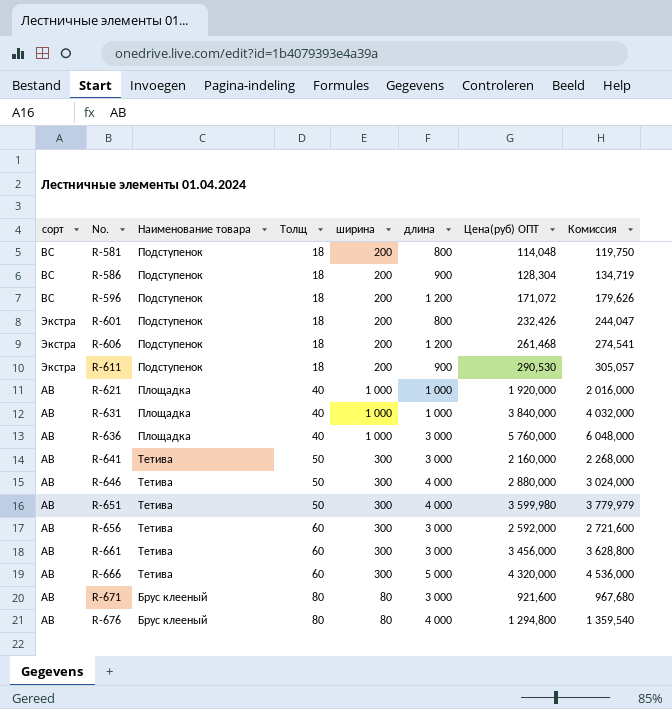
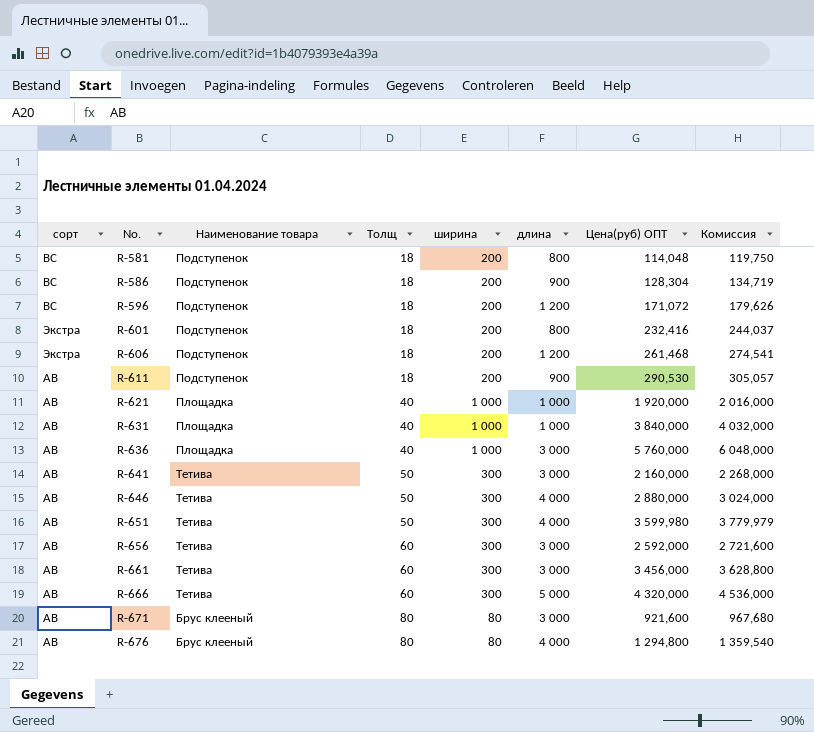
R-601 | Цена(руб) ОПТ: 232,426 -> 232,416
R-601 | Комиссия: 244,047 -> 244,037
R-611 | сорт: Экстра -> АВ

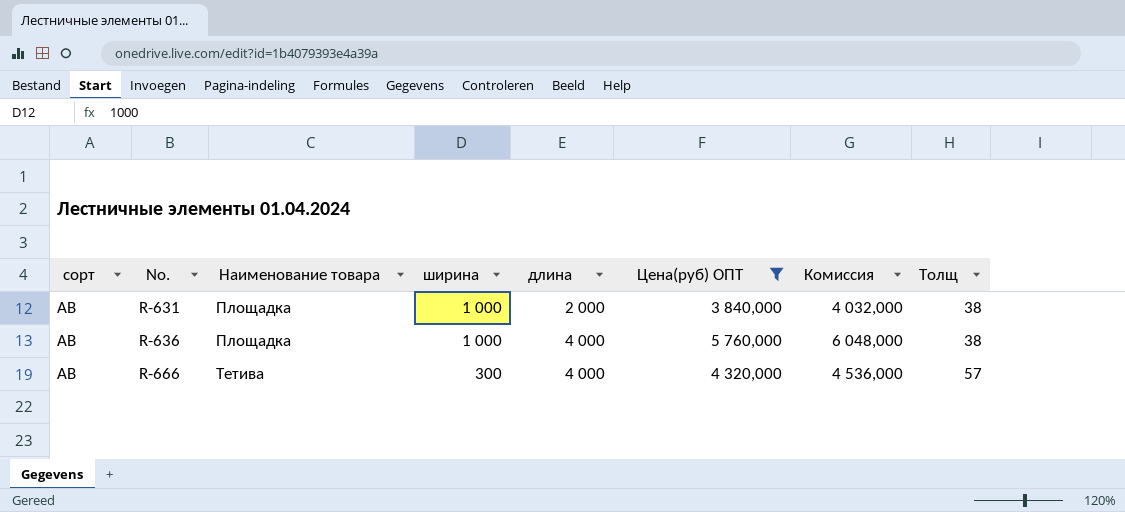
filter: none -> Цена(руб) ОПТ >= 3 840,000
column Толщ | position: 4 -> 8
R-631 | длина: 1 000 -> 2 000
R-631 | Толщ: 40 -> 38
R-636 | длина: 3 000 -> 4 000
R-636 | Толщ: 40 -> 38
R-666 | длина: 5 000 -> 4 000
R-666 | Толщ: 60 -> 57

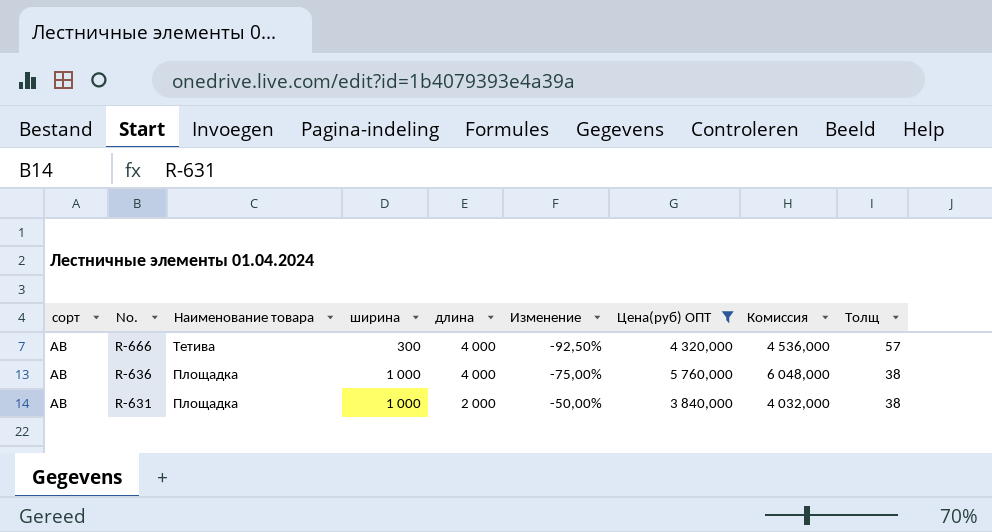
row order: No. ascending -> No. descending
column Изменение | formula: none -> ([ширина] - [длина]) / [длина]

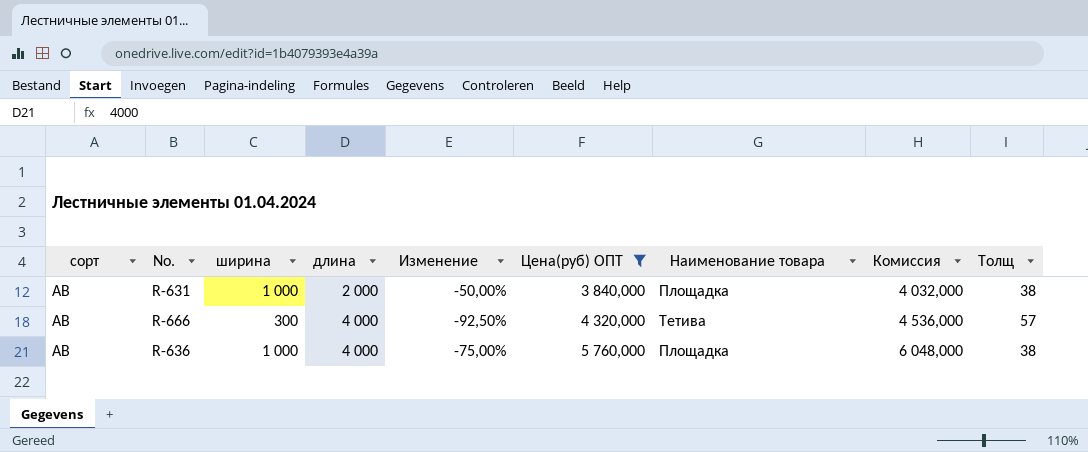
row order: No. descending -> длина ascending
column Наименование товара | position: 3 -> 7

